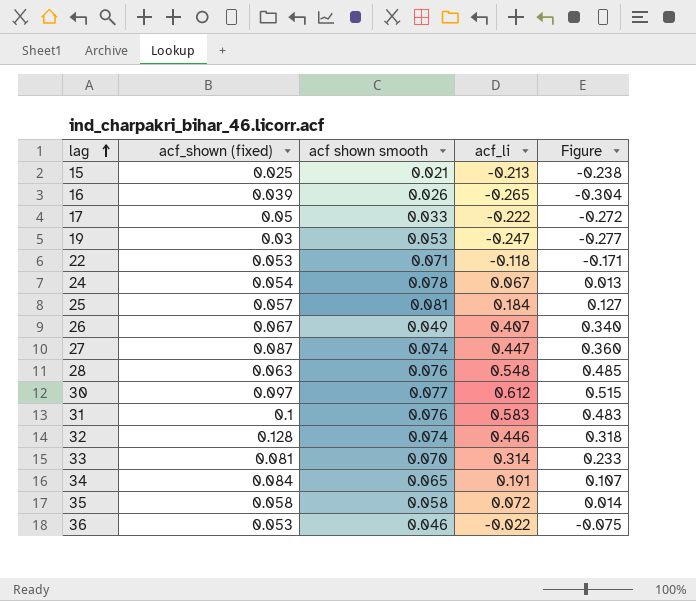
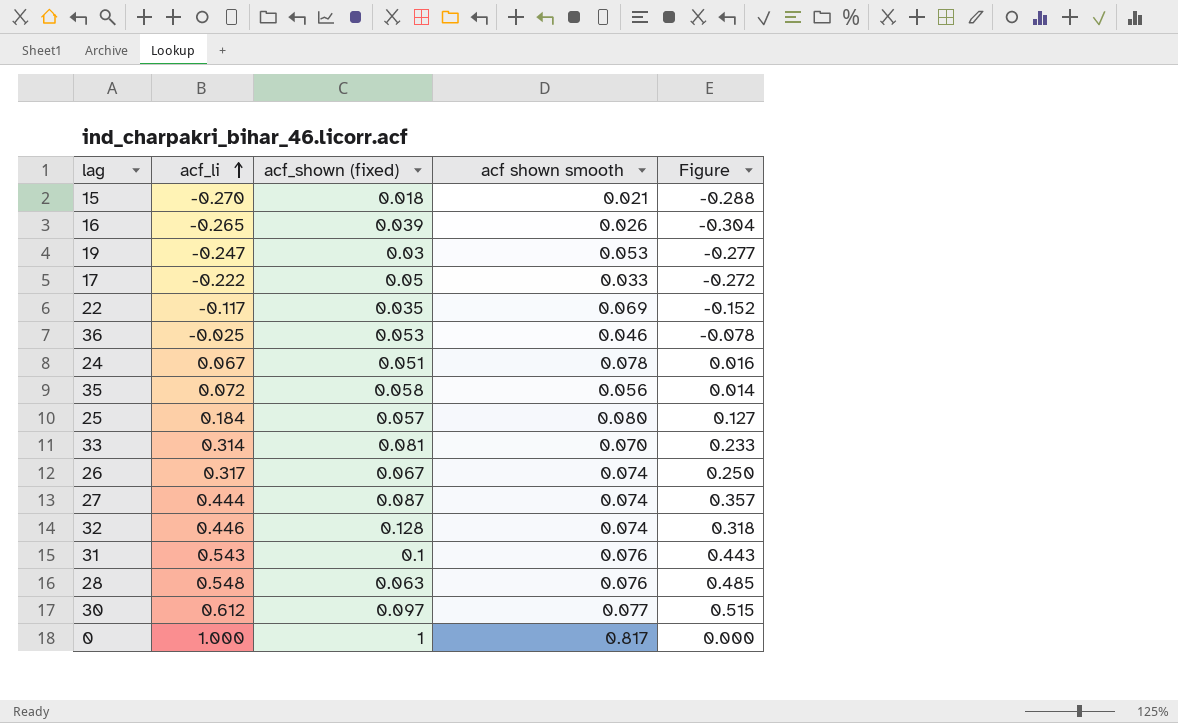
row order: lag ascending -> acf_li ascending
column acf_li | position: 4 -> 2
row 34: 0.084 | 0.065 | 0.191 | 0.107 -> none
15 | acf_li: -0.213 -> -0.270
15 | acf_shown (fixed): 0.025 -> 0.018
15 | Figure: -0.238 -> -0.288
22 | acf_li: -0.118 -> -0.117
22 | acf_shown (fixed): 0.053 -> 0.035
22 | acf shown smooth: 0.071 -> 0.069
22 | Figure: -0.171 -> -0.152
36 | acf_li: -0.022 -> -0.025
36 | Figure: -0.075 -> -0.078
24 | acf_shown (fixed): 0.054 -> 0.051
24 | Figure: 0.013 -> 0.016
35 | acf shown smooth: 0.058 -> 0.056
25 | acf shown smooth: 0.081 -> 0.080
26 | acf_li: 0.407 -> 0.317
26 | acf shown smooth: 0.049 -> 0.074
26 | Figure: 0.340 -> 0.250
27 | acf_li: 0.447 -> 0.444
27 | Figure: 0.360 -> 0.357
31 | acf_li: 0.583 -> 0.543
31 | Figure: 0.483 -> 0.443
row 0: none -> 1.000 | 1 | 0.817 | 0.000

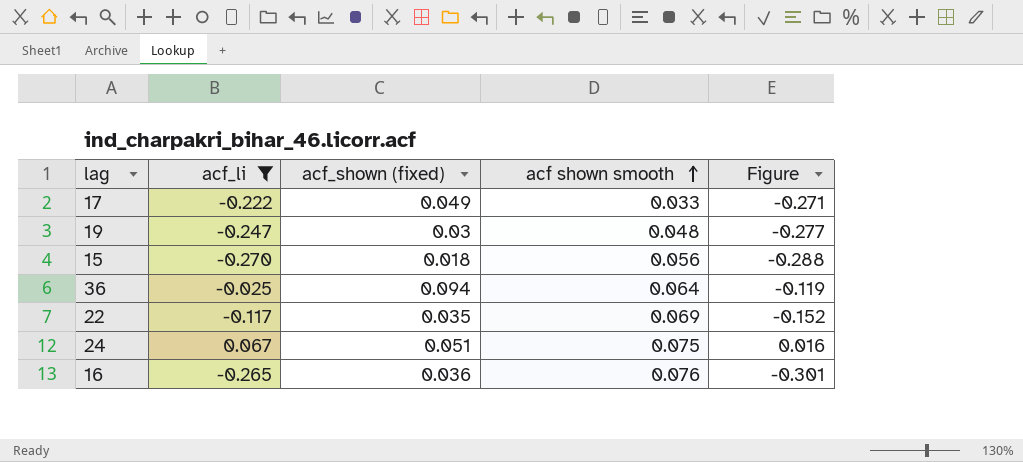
filter: none -> acf_li <= 0.067
row order: acf_li ascending -> acf shown smooth ascending
17 | acf_shown (fixed): 0.05 -> 0.049
17 | Figure: -0.272 -> -0.271
19 | acf shown smooth: 0.053 -> 0.048
15 | acf shown smooth: 0.021 -> 0.056
36 | acf_shown (fixed): 0.053 -> 0.094
36 | acf shown smooth: 0.046 -> 0.064
36 | Figure: -0.078 -> -0.119
24 | acf shown smooth: 0.078 -> 0.075
16 | acf_shown (fixed): 0.039 -> 0.036
16 | acf shown smooth: 0.026 -> 0.076
16 | Figure: -0.304 -> -0.301

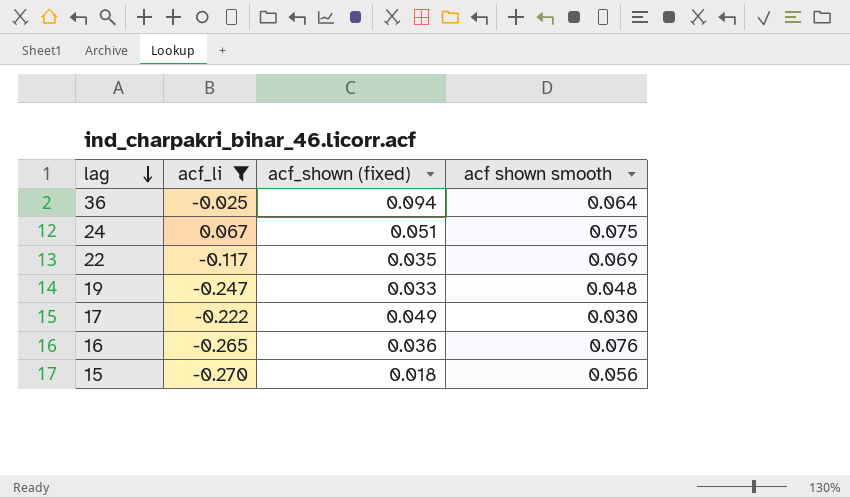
row order: acf shown smooth ascending -> lag descending
column Figure | formula: [acf_li] - [acf_shown (fixed)] -> none
19 | acf_shown (fixed): 0.03 -> 0.033
17 | acf shown smooth: 0.033 -> 0.030

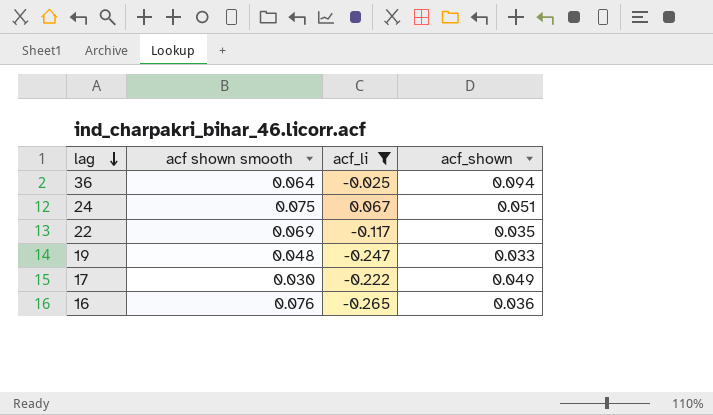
column acf shown smooth | position: 4 -> 2
column name: acf_shown (fixed) -> acf_shown
row 15: -0.270 | 0.018 | 0.056 -> none

